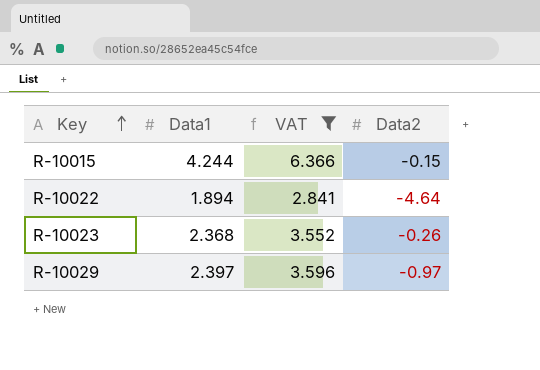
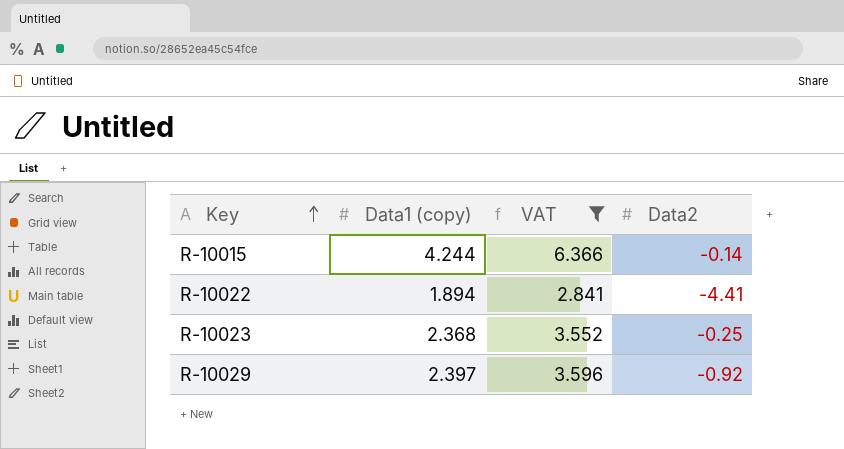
column name: Data1 -> Data1 (copy)
R-10015 | Data2: -0.15 -> -0.14
R-10022 | Data2: -4.64 -> -4.41
R-10023 | Data2: -0.26 -> -0.25
R-10029 | Data2: -0.97 -> -0.92

